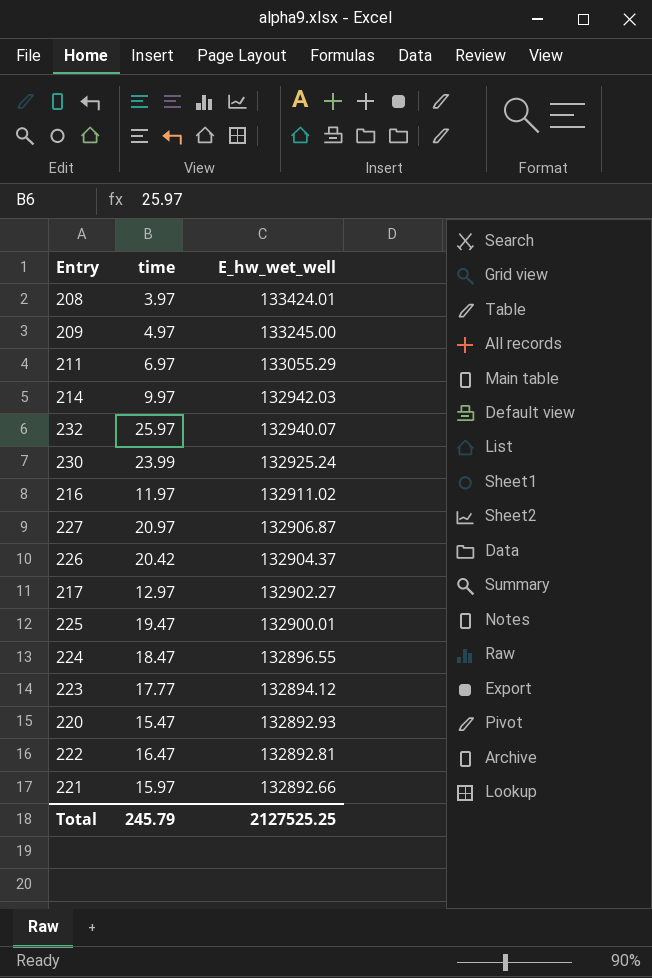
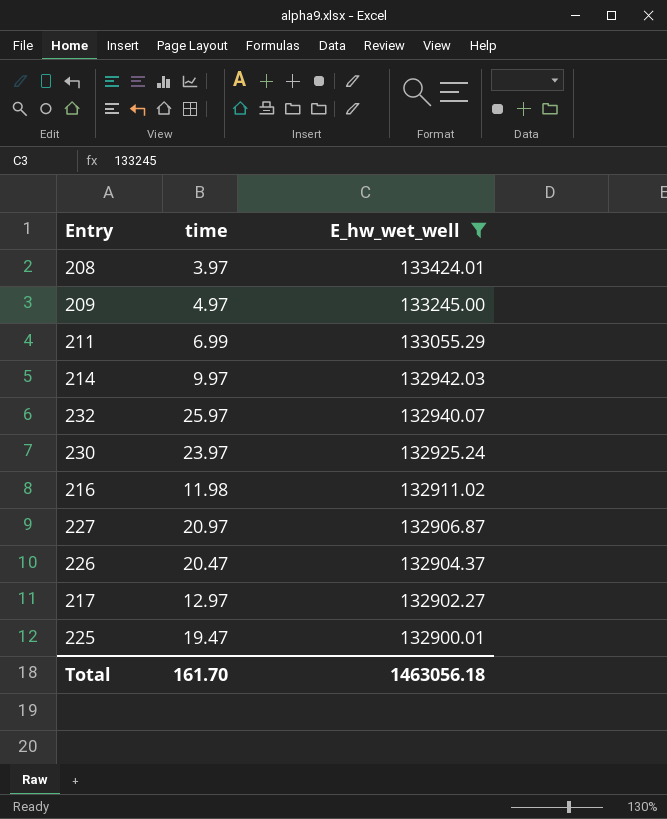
filter: none -> E_hw_wet_well >= 132900.01
211 | time: 6.97 -> 6.99
230 | time: 23.99 -> 23.97
216 | time: 11.97 -> 11.98
226 | time: 20.42 -> 20.47
Total | time: 245.79 -> 161.70
Total | E_hw_wet_well: 2127525.25 -> 1463056.18

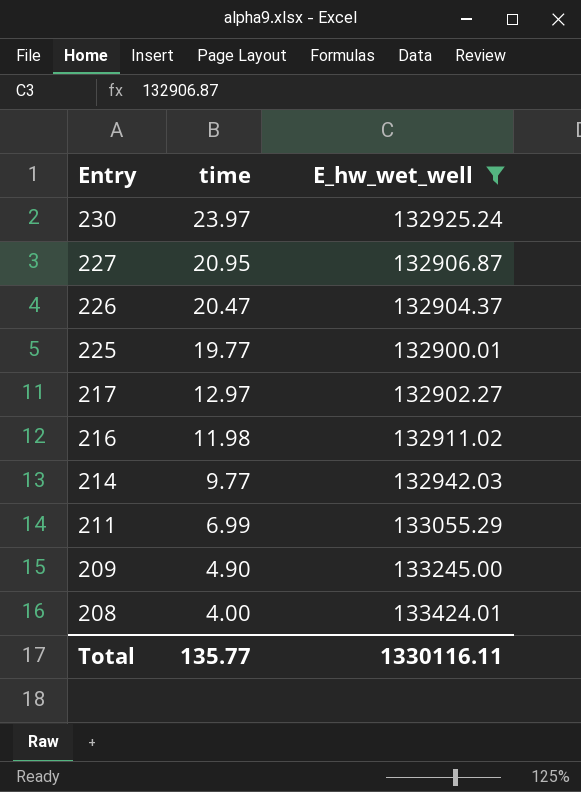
row order: E_hw_wet_well descending -> Entry descending
row 232: 25.97 | 132940.07 -> none
227 | time: 20.97 -> 20.95
225 | time: 19.47 -> 19.77
214 | time: 9.97 -> 9.77
209 | time: 4.97 -> 4.90
208 | time: 3.97 -> 4.00
Total | time: 161.70 -> 135.77
Total | E_hw_wet_well: 1463056.18 -> 1330116.11

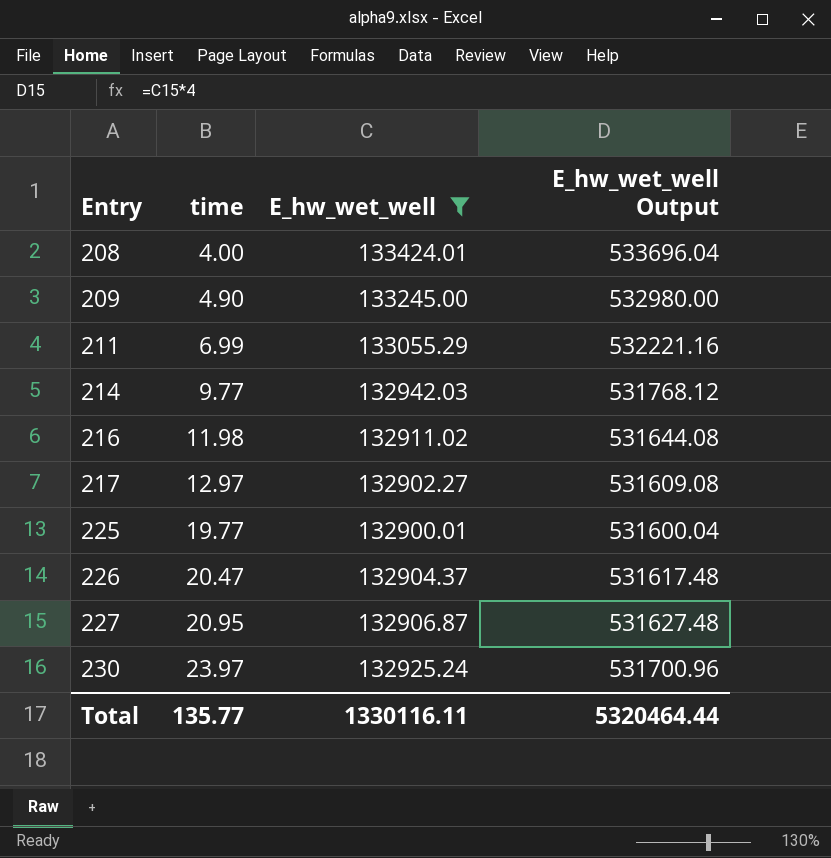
row order: Entry descending -> Entry ascending
column E_hw_wet_well Output | formula: none -> [E_hw_wet_well] * 4

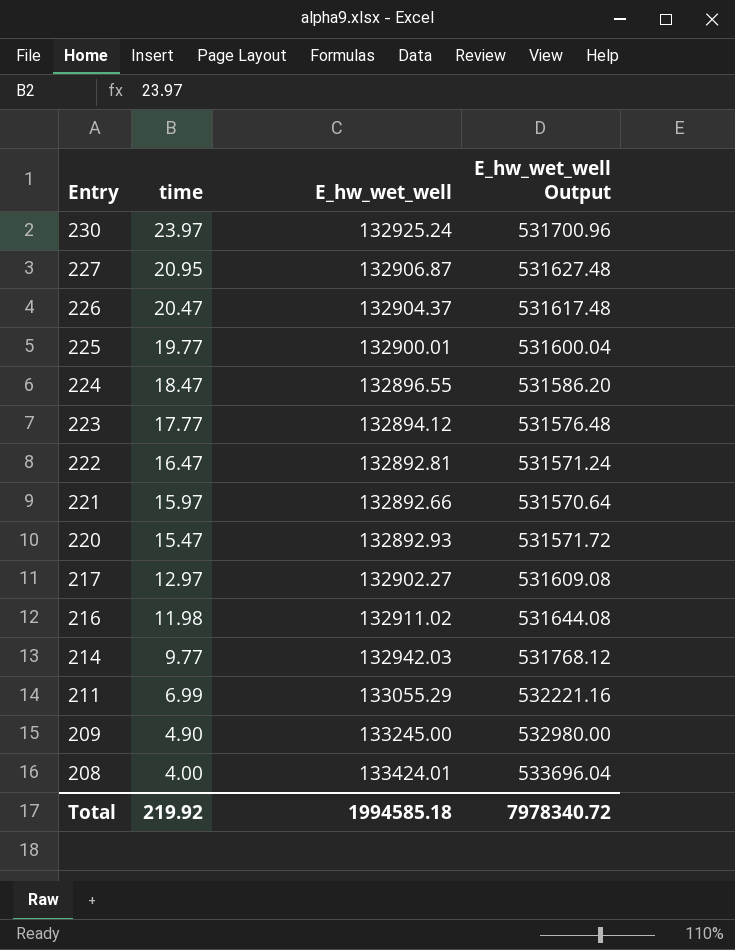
filter: E_hw_wet_well >= 132900.01 -> none
row order: Entry ascending -> Entry descending
Total | time: 135.77 -> 219.92
Total | E_hw_wet_well: 1330116.11 -> 1994585.18
Total | E_hw_wet_well Output: 5320464.44 -> 7978340.72

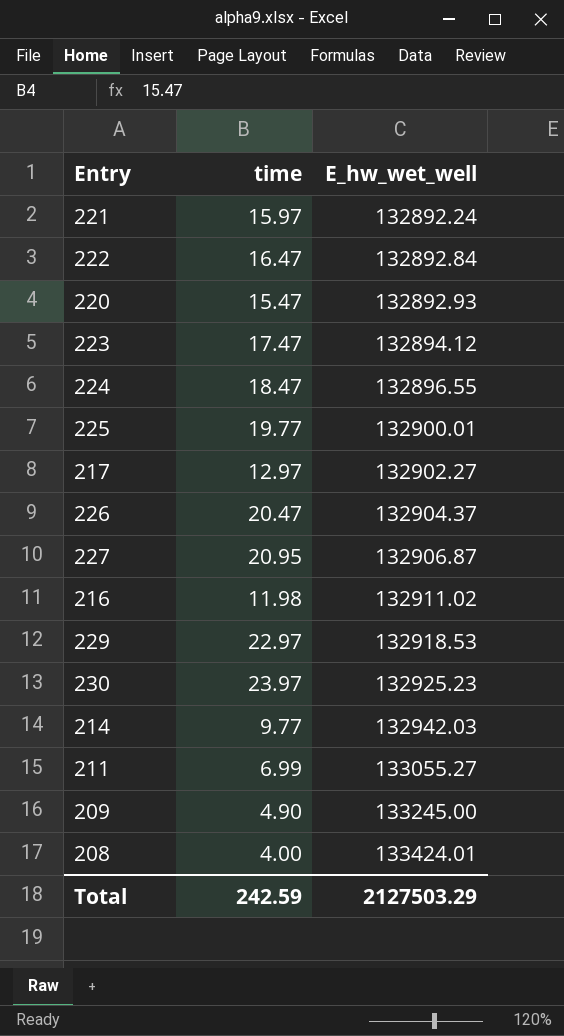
row order: Entry descending -> E_hw_wet_well ascending
column E_hw_wet_well Output | formula: [E_hw_wet_well] * 4 -> none
221 | E_hw_wet_well: 132892.66 -> 132892.24
222 | E_hw_wet_well: 132892.81 -> 132892.84
223 | time: 17.77 -> 17.47
row 229: none -> 22.97 | 132918.53
230 | E_hw_wet_well: 132925.24 -> 132925.23
211 | E_hw_wet_well: 133055.29 -> 133055.27
Total | time: 219.92 -> 242.59
Total | E_hw_wet_well: 1994585.18 -> 2127503.29

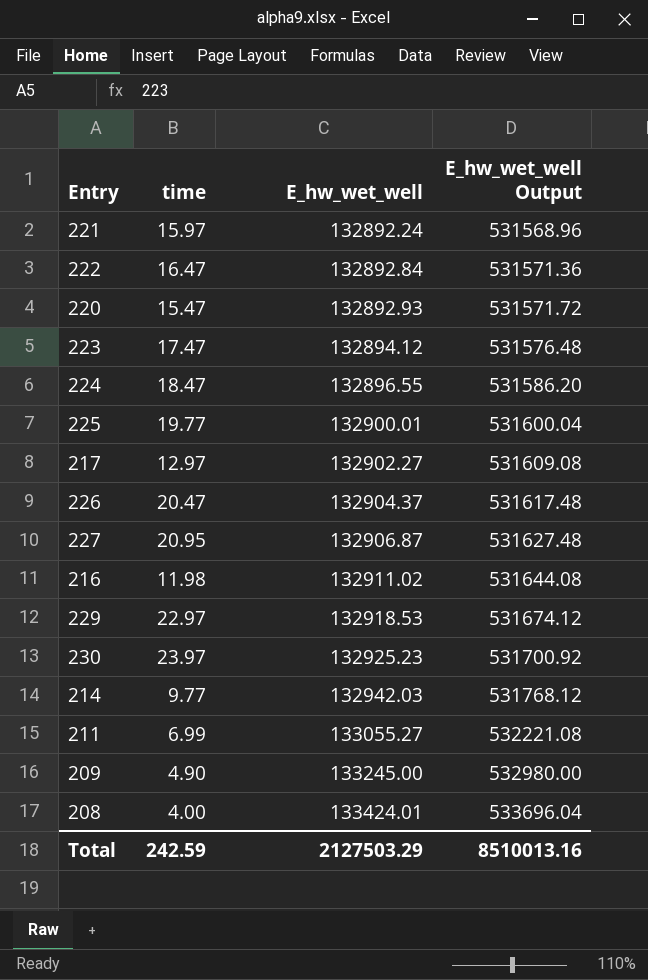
column E_hw_wet_well Output | formula: none -> [E_hw_wet_well] * 4

